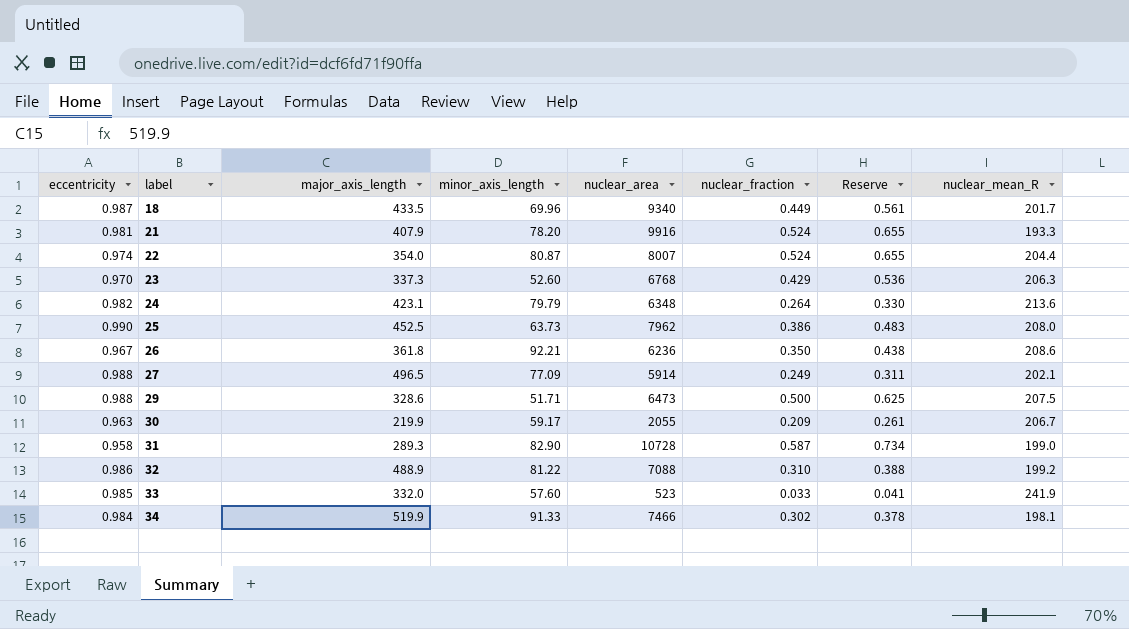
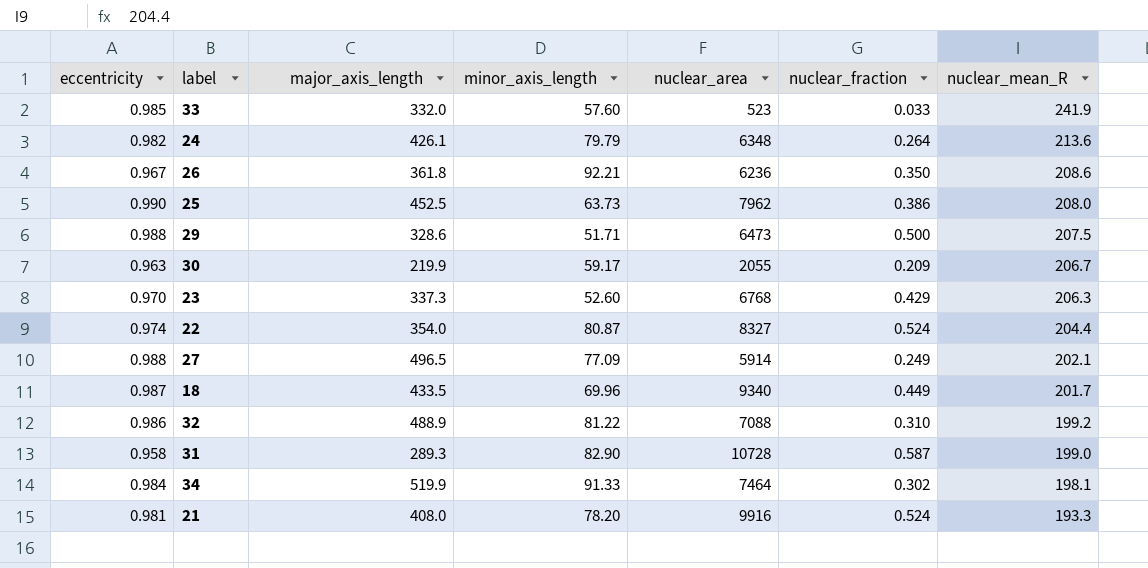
row order: label ascending -> nuclear_mean_R descending
column Reserve | formula: [nuclear_fraction] * 1.25 -> none
24 | major_axis_length: 423.1 -> 426.1
22 | nuclear_area: 8007 -> 8327
34 | nuclear_area: 7466 -> 7464
21 | major_axis_length: 407.9 -> 408.0

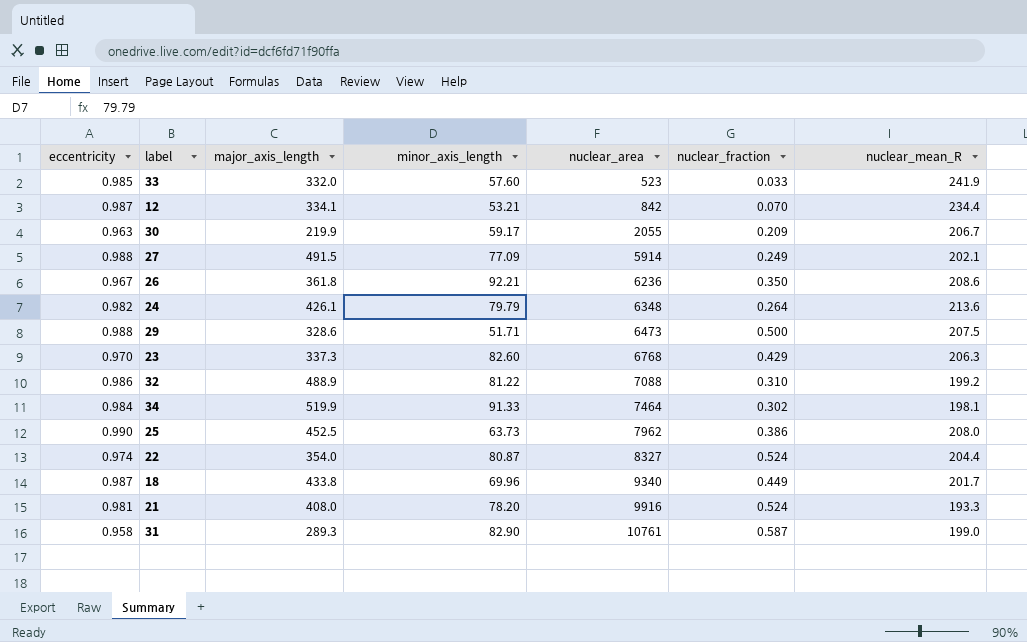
row order: nuclear_mean_R descending -> nuclear_area ascending
row 12: none -> 0.987 | 334.1 | 53.21 | 842 | 0.070 | 234.4
27 | major_axis_length: 496.5 -> 491.5
23 | minor_axis_length: 52.60 -> 82.60
18 | major_axis_length: 433.5 -> 433.8
31 | nuclear_area: 10728 -> 10761

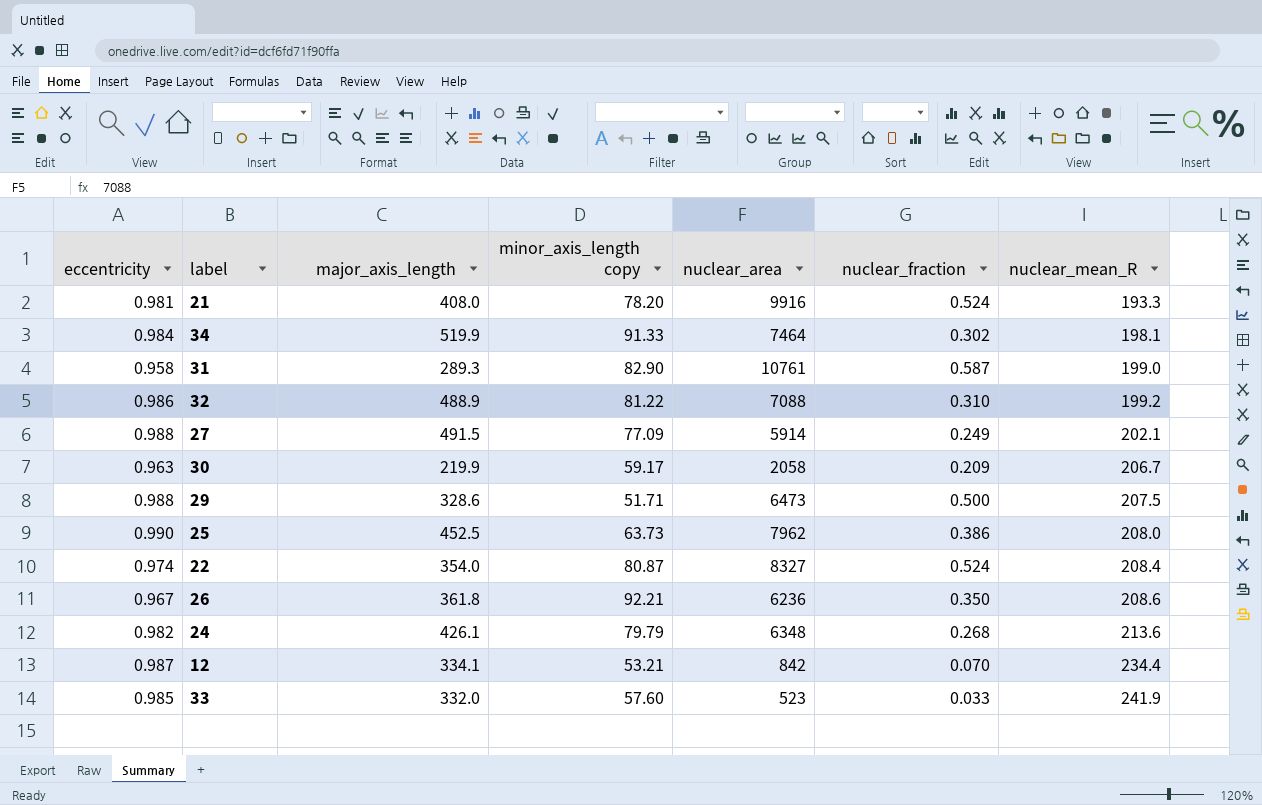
row order: nuclear_area ascending -> nuclear_mean_R ascending
column name: minor_axis_length -> minor_axis_length copy
row 23: 0.970 | 337.3 | 82.60 | 6768 | 0.429 | 206.3 -> none
row 18: 0.987 | 433.8 | 69.96 | 9340 | 0.449 | 201.7 -> none
30 | nuclear_area: 2055 -> 2058
22 | nuclear_mean_R: 204.4 -> 208.4
24 | nuclear_fraction: 0.264 -> 0.268

